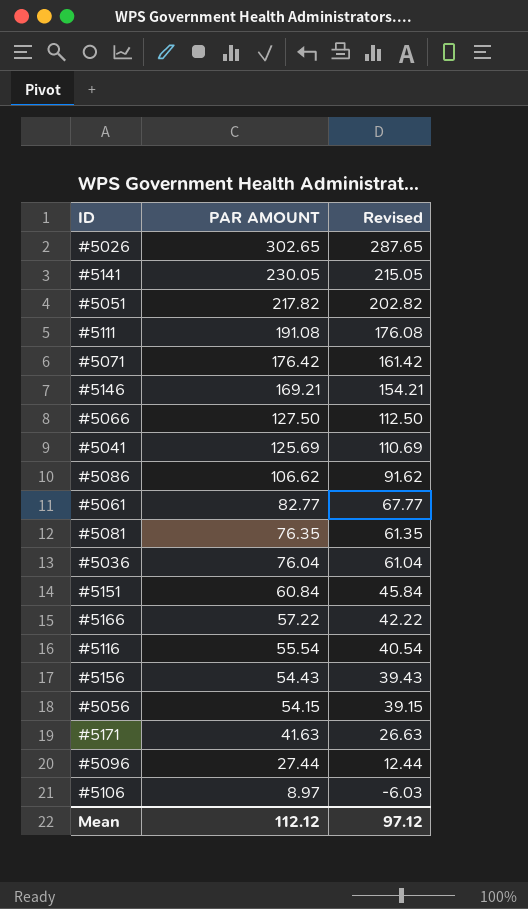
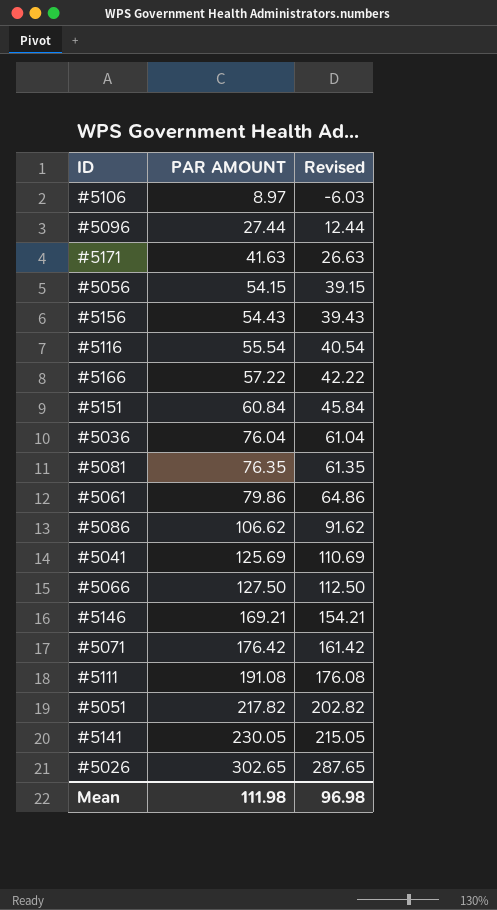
row order: PAR AMOUNT descending -> PAR AMOUNT ascending
#5061 | PAR AMOUNT: 82.77 -> 79.86
#5061 | Revised: 67.77 -> 64.86
Mean | PAR AMOUNT: 112.12 -> 111.98
Mean | Revised: 97.12 -> 96.98

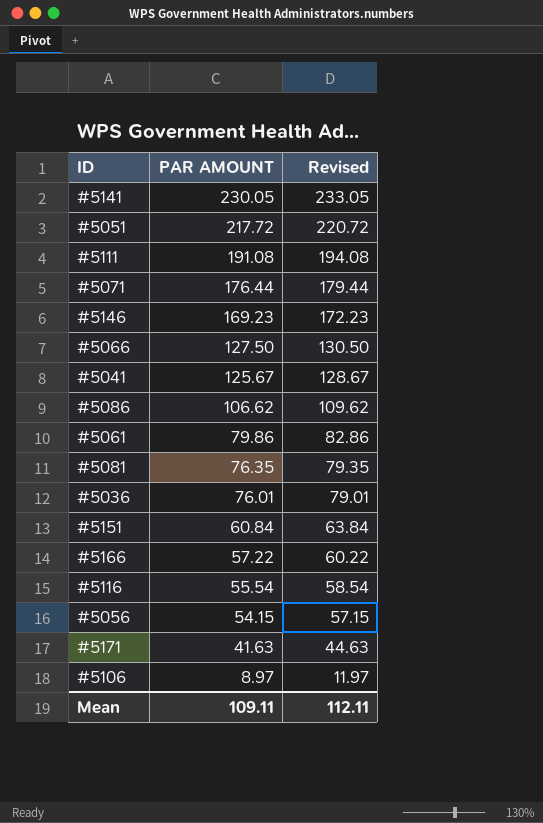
row order: PAR AMOUNT ascending -> PAR AMOUNT descending
column Revised | formula: [PAR AMOUNT] - 15 -> [PAR AMOUNT] + 3
row #5096: 27.44 | 12.44 -> none
row #5156: 54.43 | 39.43 -> none
row #5026: 302.65 | 287.65 -> none
#5051 | PAR AMOUNT: 217.82 -> 217.72
#5071 | PAR AMOUNT: 176.42 -> 176.44
#5146 | PAR AMOUNT: 169.21 -> 169.23
#5041 | PAR AMOUNT: 125.69 -> 125.67
#5036 | PAR AMOUNT: 76.04 -> 76.01
Mean | PAR AMOUNT: 111.98 -> 109.11
Mean | Revised: 96.98 -> 112.11

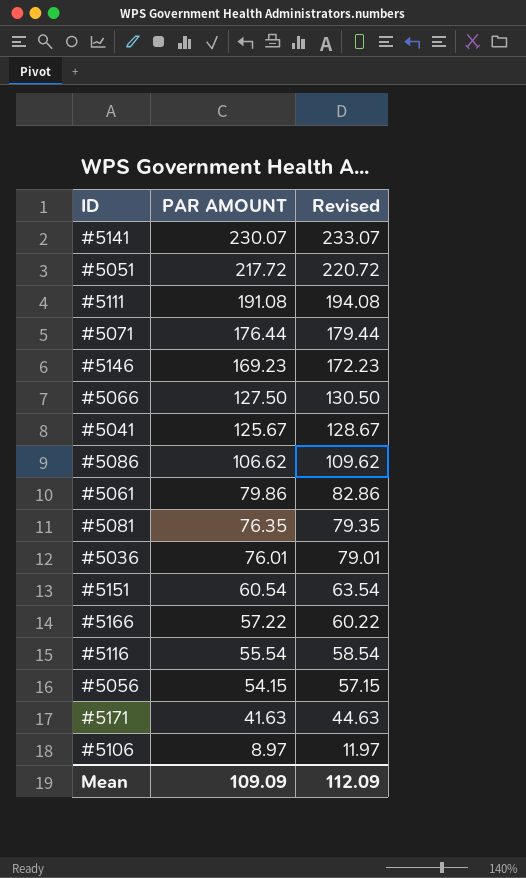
#5141 | PAR AMOUNT: 230.05 -> 230.07
#5141 | Revised: 233.05 -> 233.07
#5151 | PAR AMOUNT: 60.84 -> 60.54
#5151 | Revised: 63.84 -> 63.54
Mean | PAR AMOUNT: 109.11 -> 109.09
Mean | Revised: 112.11 -> 112.09

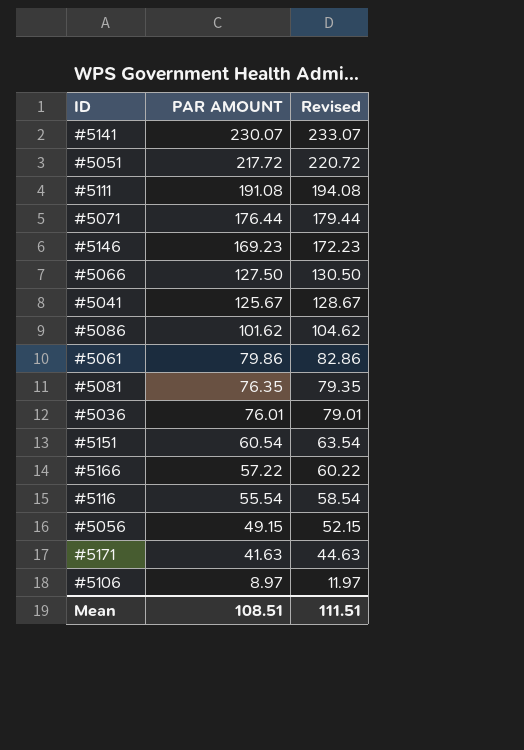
#5086 | PAR AMOUNT: 106.62 -> 101.62
#5086 | Revised: 109.62 -> 104.62
#5056 | PAR AMOUNT: 54.15 -> 49.15
#5056 | Revised: 57.15 -> 52.15
Mean | PAR AMOUNT: 109.09 -> 108.51
Mean | Revised: 112.09 -> 111.51

